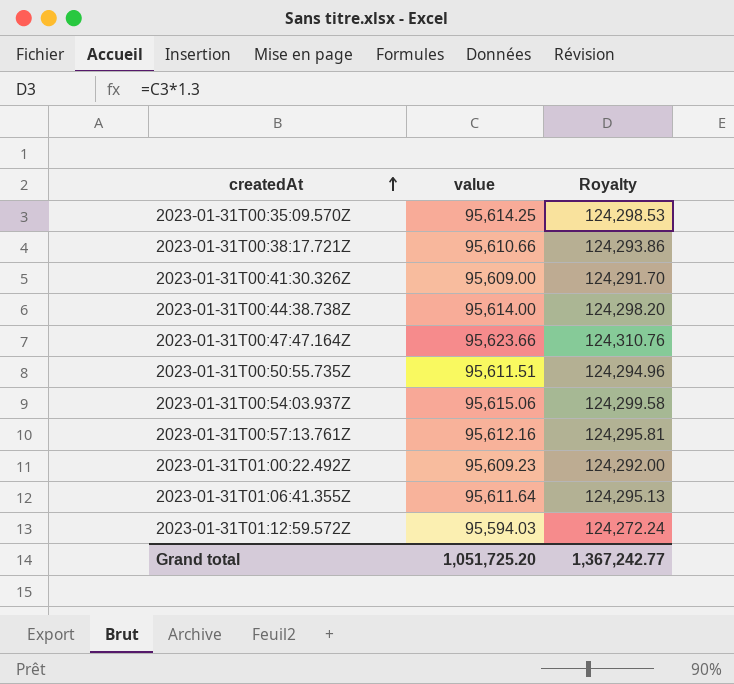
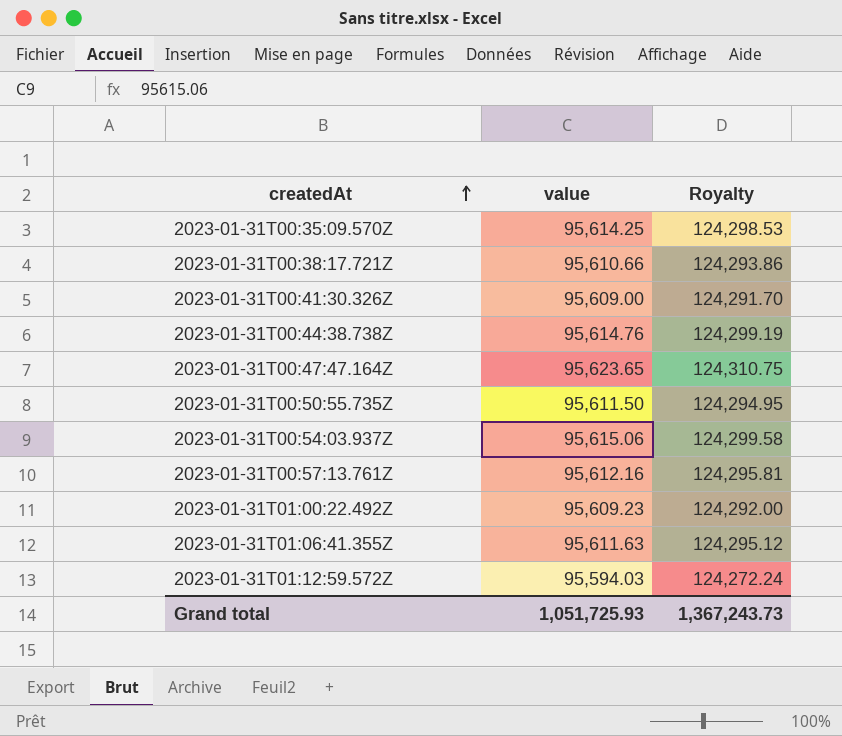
2023-01-31T00:44:38.738Z | value: 95,614.00 -> 95,614.76
2023-01-31T00:44:38.738Z | Royalty: 124,298.20 -> 124,299.19
2023-01-31T00:47:47.164Z | value: 95,623.66 -> 95,623.65
2023-01-31T00:47:47.164Z | Royalty: 124,310.76 -> 124,310.75
2023-01-31T00:50:55.735Z | value: 95,611.51 -> 95,611.50
2023-01-31T00:50:55.735Z | Royalty: 124,294.96 -> 124,294.95
2023-01-31T01:06:41.355Z | value: 95,611.64 -> 95,611.63
2023-01-31T01:06:41.355Z | Royalty: 124,295.13 -> 124,295.12
Grand total | value: 1,051,725.20 -> 1,051,725.93
Grand total | Royalty: 1,367,242.77 -> 1,367,243.73

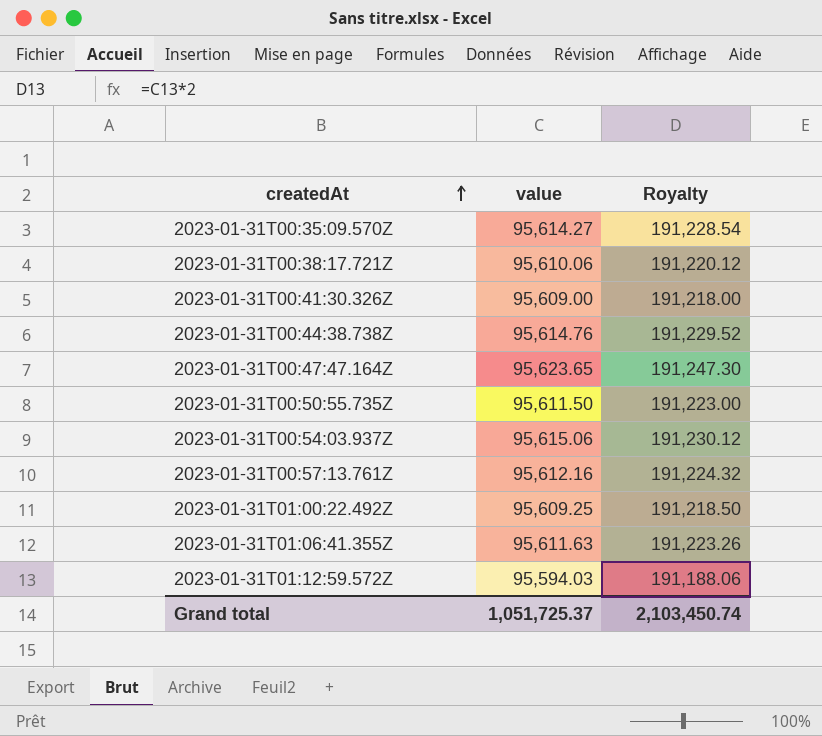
column Royalty | formula: [value] * 1.3 -> [value] * 2
2023-01-31T00:35:09.570Z | value: 95,614.25 -> 95,614.27
2023-01-31T00:38:17.721Z | value: 95,610.66 -> 95,610.06
2023-01-31T01:00:22.492Z | value: 95,609.23 -> 95,609.25
Grand total | value: 1,051,725.93 -> 1,051,725.37
Grand total | Royalty: 1,367,243.73 -> 2,103,450.74

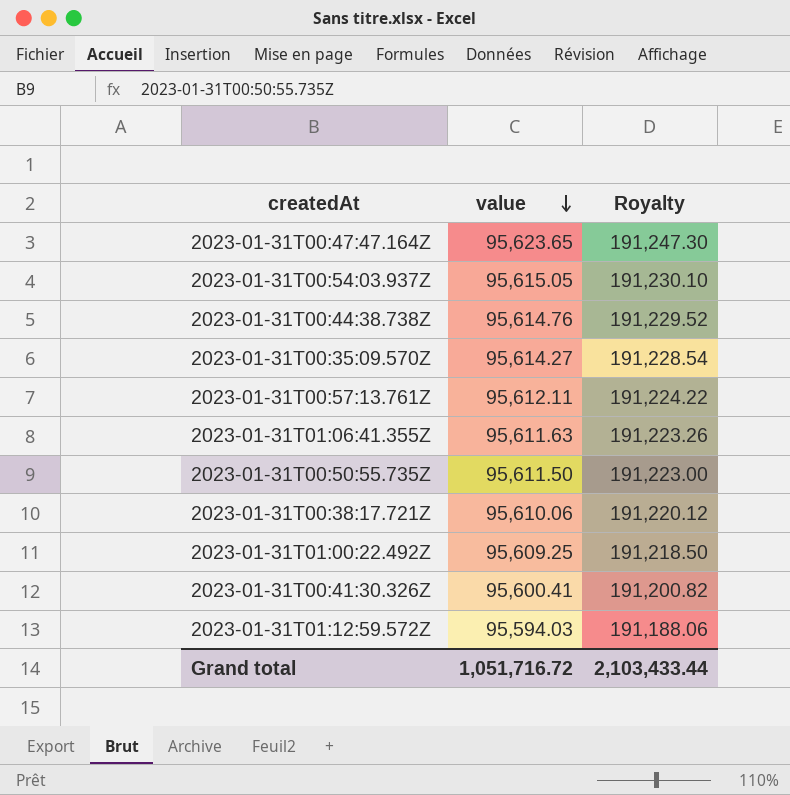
row order: createdAt ascending -> value descending
2023-01-31T00:54:03.937Z | value: 95,615.06 -> 95,615.05
2023-01-31T00:54:03.937Z | Royalty: 191,230.12 -> 191,230.10
2023-01-31T00:57:13.761Z | value: 95,612.16 -> 95,612.11
2023-01-31T00:57:13.761Z | Royalty: 191,224.32 -> 191,224.22
2023-01-31T00:41:30.326Z | value: 95,609.00 -> 95,600.41
2023-01-31T00:41:30.326Z | Royalty: 191,218.00 -> 191,200.82
Grand total | value: 1,051,725.37 -> 1,051,716.72
Grand total | Royalty: 2,103,450.74 -> 2,103,433.44

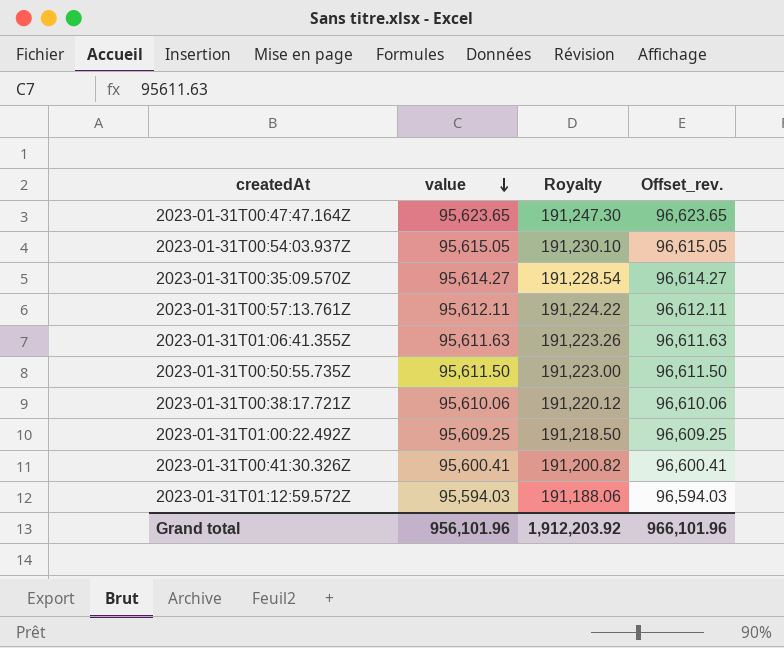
column Offset_rev. | formula: none -> [value] + 1000
row 2023-01-31T00:44:38.738Z: 95,614.76 | 191,229.52 -> none
Grand total | value: 1,051,716.72 -> 956,101.96
Grand total | Royalty: 2,103,433.44 -> 1,912,203.92

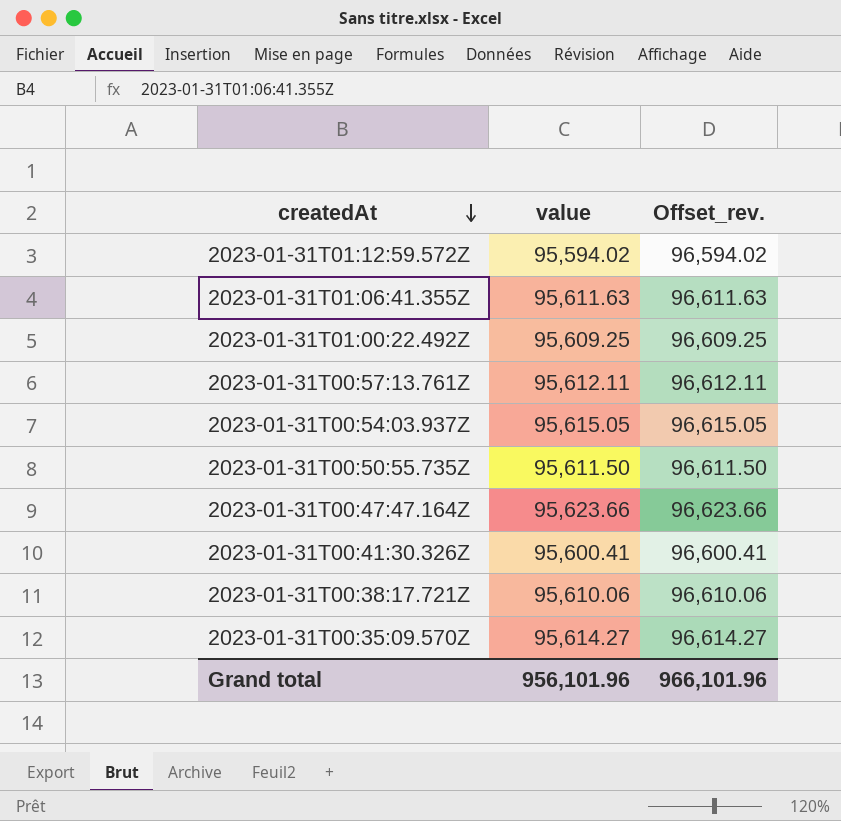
row order: value descending -> createdAt descending
column Royalty | formula: [value] * 2 -> none
2023-01-31T01:12:59.572Z | value: 95,594.03 -> 95,594.02
2023-01-31T01:12:59.572Z | Offset_rev.: 96,594.03 -> 96,594.02
2023-01-31T00:47:47.164Z | value: 95,623.65 -> 95,623.66
2023-01-31T00:47:47.164Z | Offset_rev.: 96,623.65 -> 96,623.66

